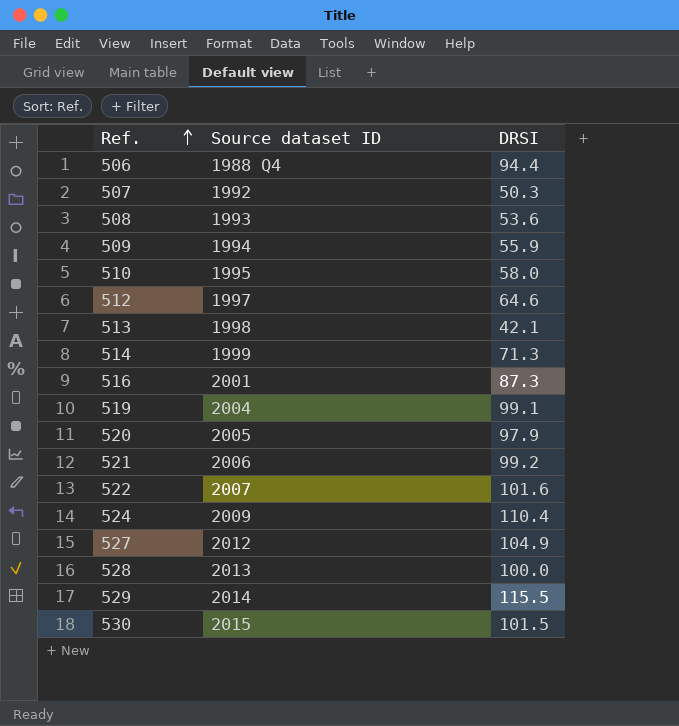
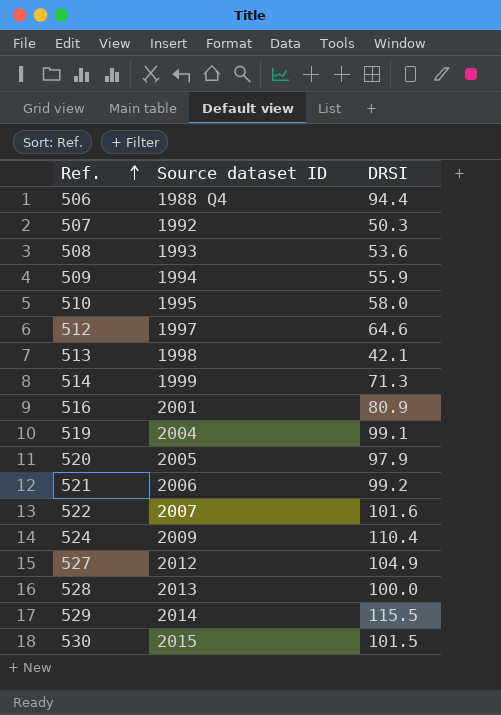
516 | DRSI: 87.3 -> 80.9

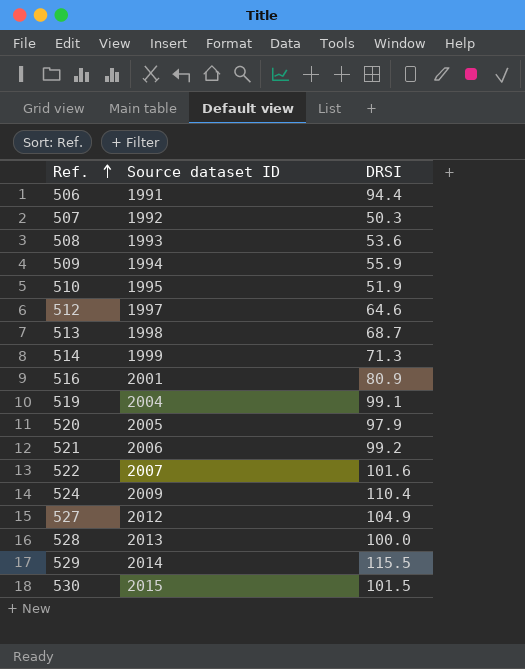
506 | Source dataset ID: 1988 Q4 -> 1991
510 | DRSI: 58.0 -> 51.9
513 | DRSI: 42.1 -> 68.7

